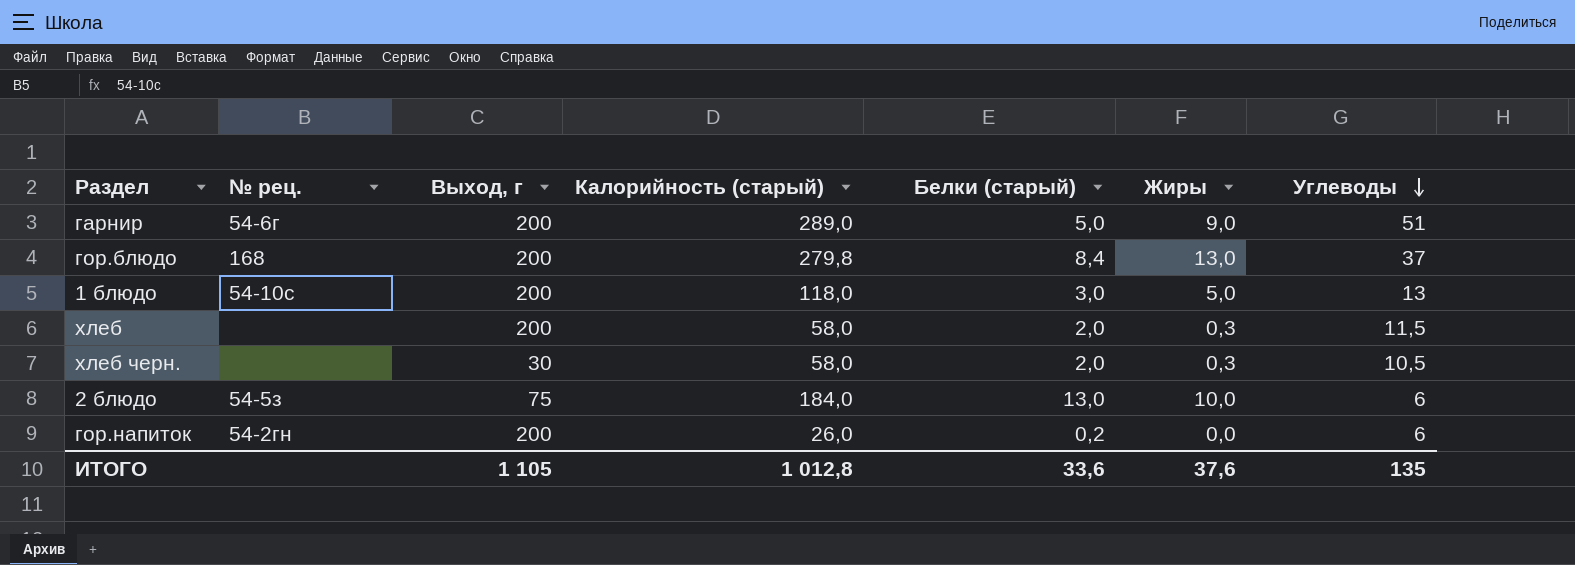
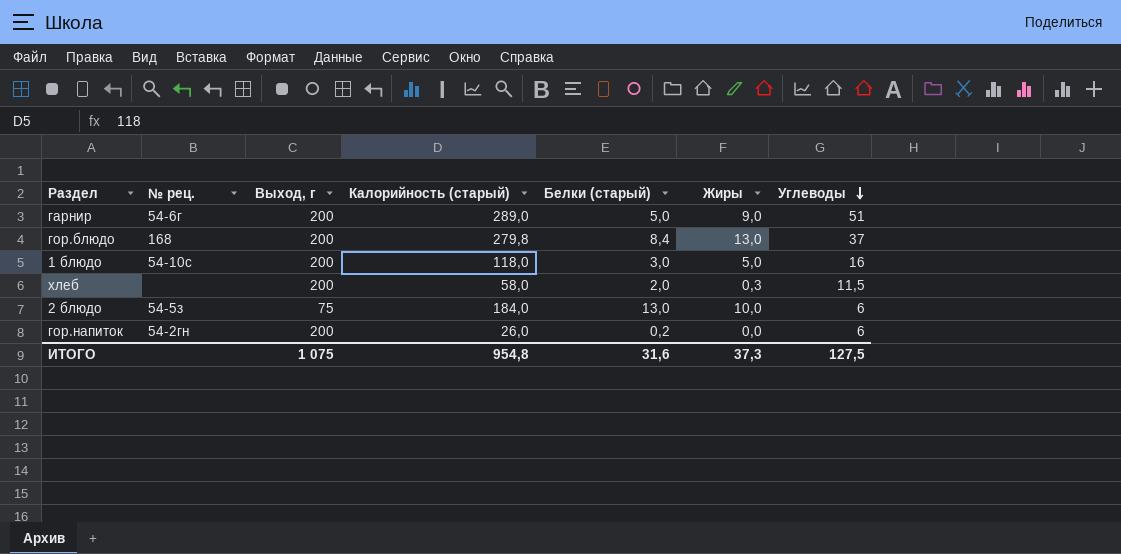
row хлеб черн.: none | 30 | 58,0 | 2,0 | 0,3 | 10,5 -> none
1 блюдо | Углеводы: 13 -> 16
ИТОГО | Выход, г: 1 105 -> 1 075
ИТОГО | Калорийность (старый): 1 012,8 -> 954,8
ИТОГО | Белки (старый): 33,6 -> 31,6
ИТОГО | Жиры: 37,6 -> 37,3
ИТОГО | Углеводы: 135 -> 127,5

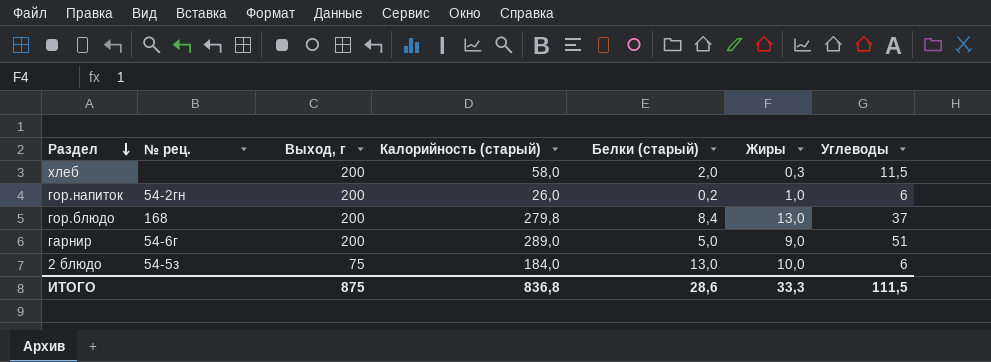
row order: Углеводы descending -> Раздел descending
row 1 блюдо: 54-10с | 200 | 118,0 | 3,0 | 5,0 | 16 -> none
гор.напиток | Жиры: 0,0 -> 1,0
ИТОГО | Выход, г: 1 075 -> 875
ИТОГО | Калорийность (старый): 954,8 -> 836,8
ИТОГО | Белки (старый): 31,6 -> 28,6
ИТОГО | Жиры: 37,3 -> 33,3
ИТОГО | Углеводы: 127,5 -> 111,5

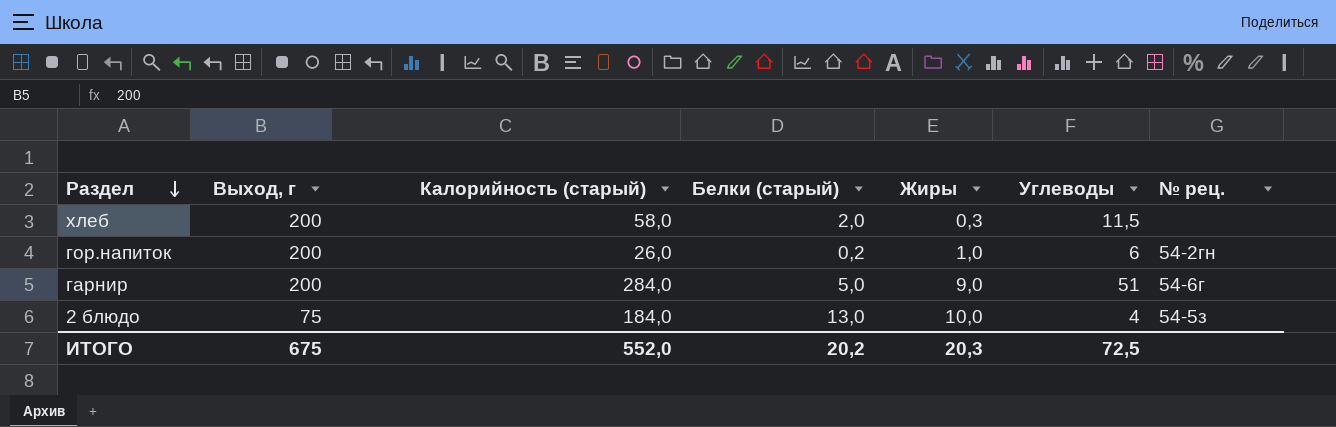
column № рец. | position: 2 -> 7
row гор.блюдо: 168 | 200 | 279,8 | 8,4 | 13,0 | 37 -> none
гарнир | Калорийность (старый): 289,0 -> 284,0
2 блюдо | Углеводы: 6 -> 4
ИТОГО | Выход, г: 875 -> 675
ИТОГО | Калорийность (старый): 836,8 -> 552,0
ИТОГО | Белки (старый): 28,6 -> 20,2
ИТОГО | Жиры: 33,3 -> 20,3
ИТОГО | Углеводы: 111,5 -> 72,5

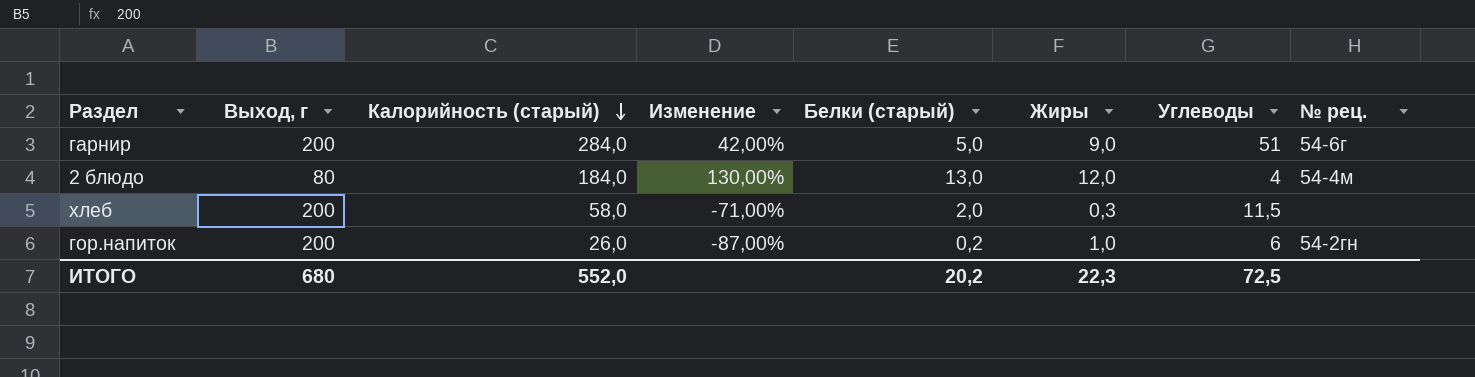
row order: Раздел descending -> Калорийность (старый) descending
column Изменение | formula: none -> ([Калорийность (старый)] - [Выход, г]) / [Выход, г]
2 блюдо | Выход, г: 75 -> 80
2 блюдо | Жиры: 10,0 -> 12,0
2 блюдо | № рец.: 54-5з -> 54-4м
ИТОГО | Выход, г: 675 -> 680
ИТОГО | Жиры: 20,3 -> 22,3

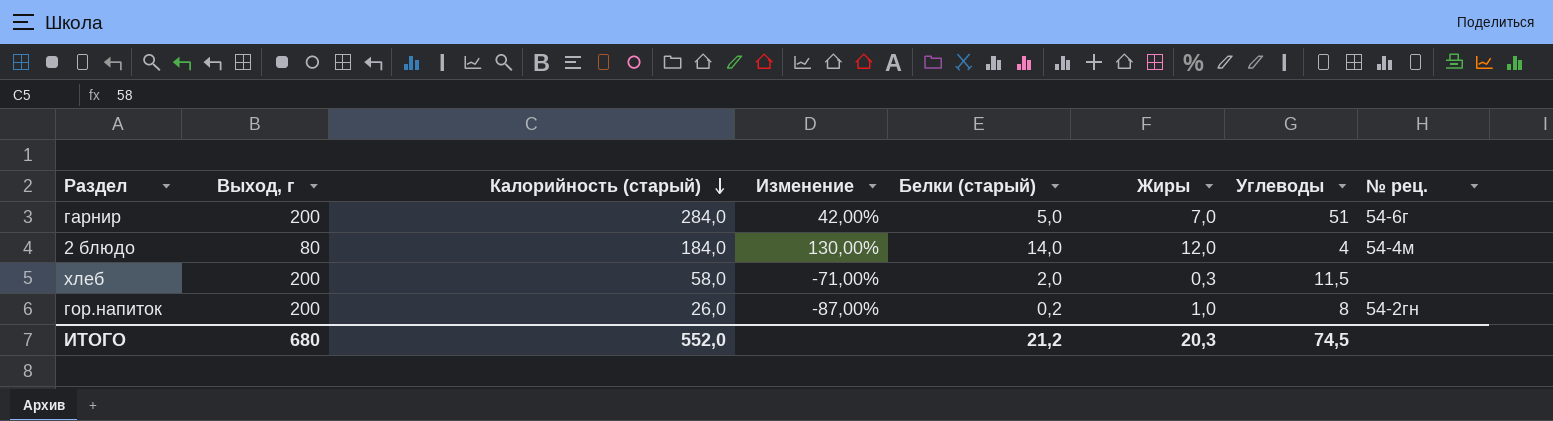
гарнир | Жиры: 9,0 -> 7,0
2 блюдо | Белки (старый): 13,0 -> 14,0
гор.напиток | Углеводы: 6 -> 8
ИТОГО | Белки (старый): 20,2 -> 21,2
ИТОГО | Жиры: 22,3 -> 20,3
ИТОГО | Углеводы: 72,5 -> 74,5

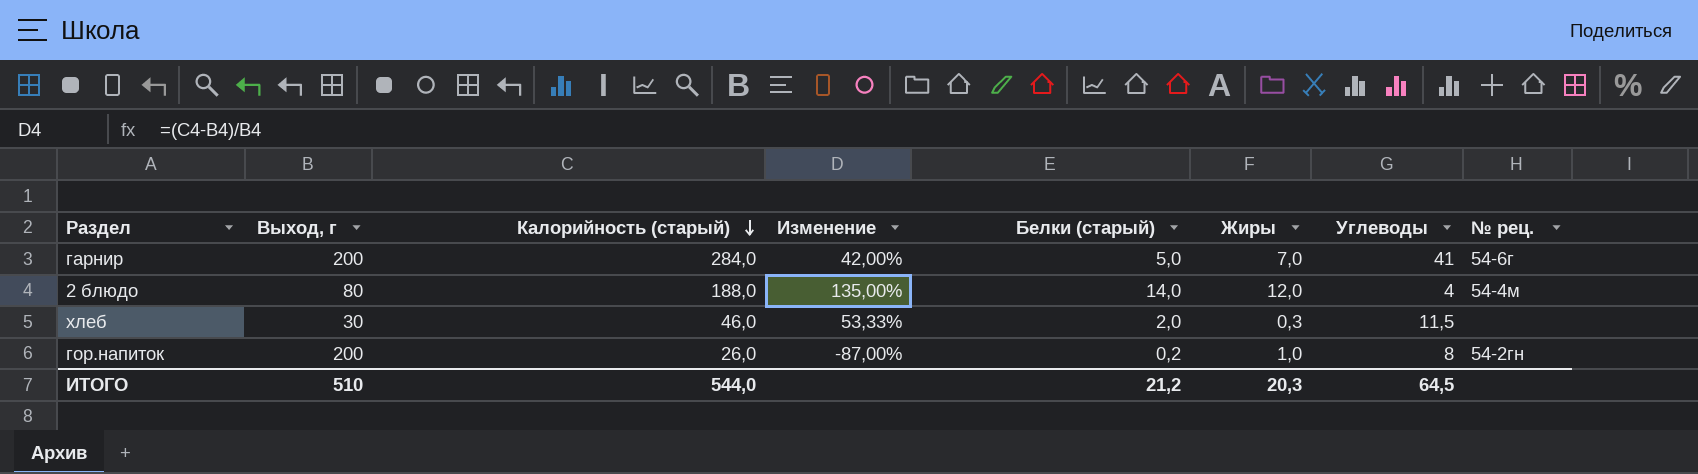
гарнир | Углеводы: 51 -> 41
2 блюдо | Калорийность (старый): 184,0 -> 188,0
2 блюдо | Изменение: 130,00% -> 135,00%
хлеб | Выход, г: 200 -> 30
хлеб | Калорийность (старый): 58,0 -> 46,0
хлеб | Изменение: -71,00% -> 53,33%
ИТОГО | Выход, г: 680 -> 510
ИТОГО | Калорийность (старый): 552,0 -> 544,0
ИТОГО | Углеводы: 74,5 -> 64,5

